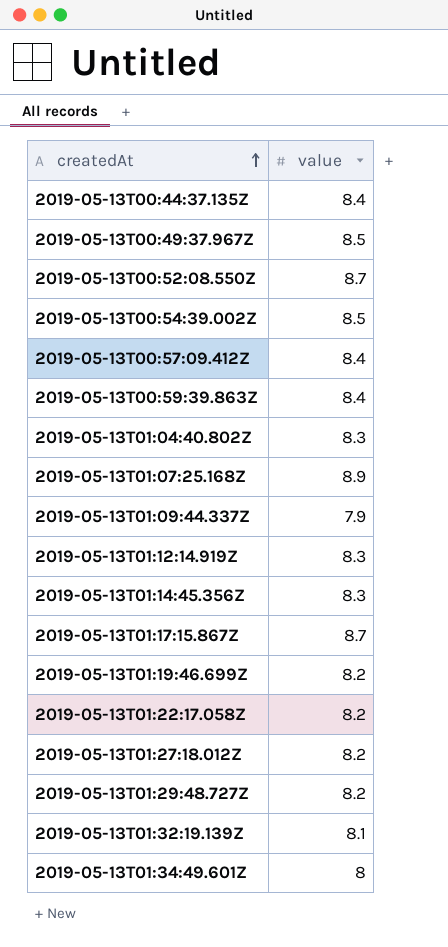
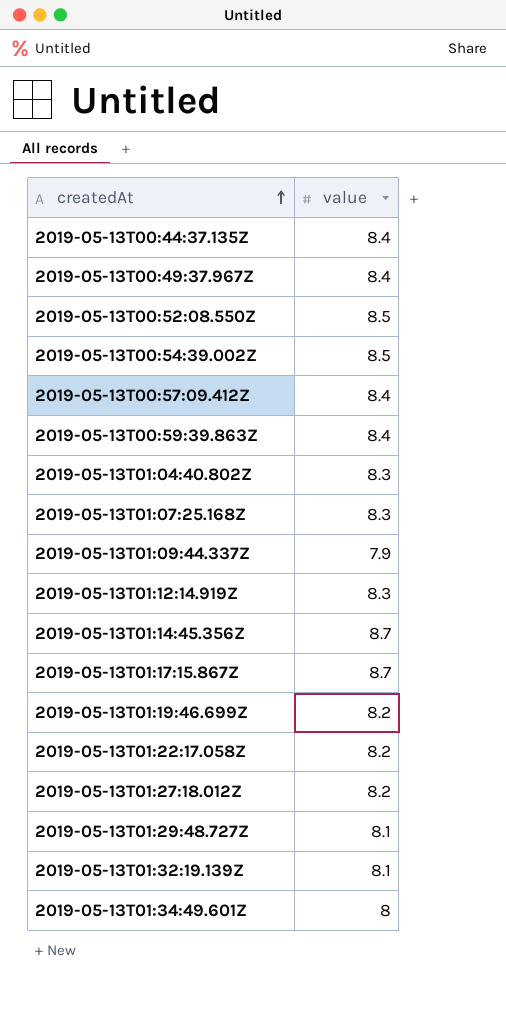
2019-05-13T00:49:37.967Z | value: 8.5 -> 8.4
2019-05-13T00:52:08.550Z | value: 8.7 -> 8.5
2019-05-13T01:07:25.168Z | value: 8.9 -> 8.3
2019-05-13T01:14:45.356Z | value: 8.3 -> 8.7
2019-05-13T01:29:48.727Z | value: 8.2 -> 8.1

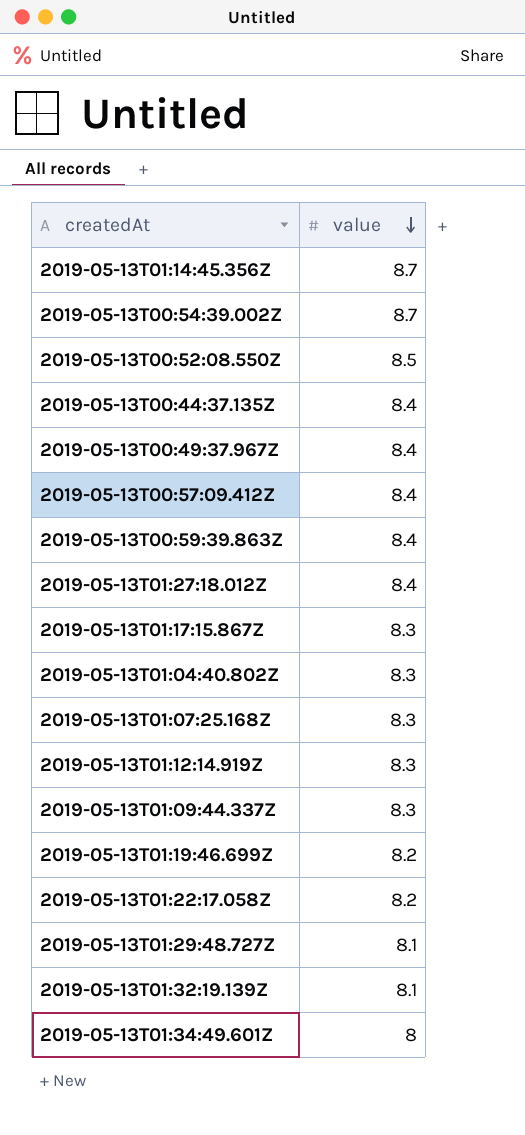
row order: createdAt ascending -> value descending
2019-05-13T00:54:39.002Z | value: 8.5 -> 8.7
2019-05-13T01:27:18.012Z | value: 8.2 -> 8.4
2019-05-13T01:17:15.867Z | value: 8.7 -> 8.3
2019-05-13T01:09:44.337Z | value: 7.9 -> 8.3

